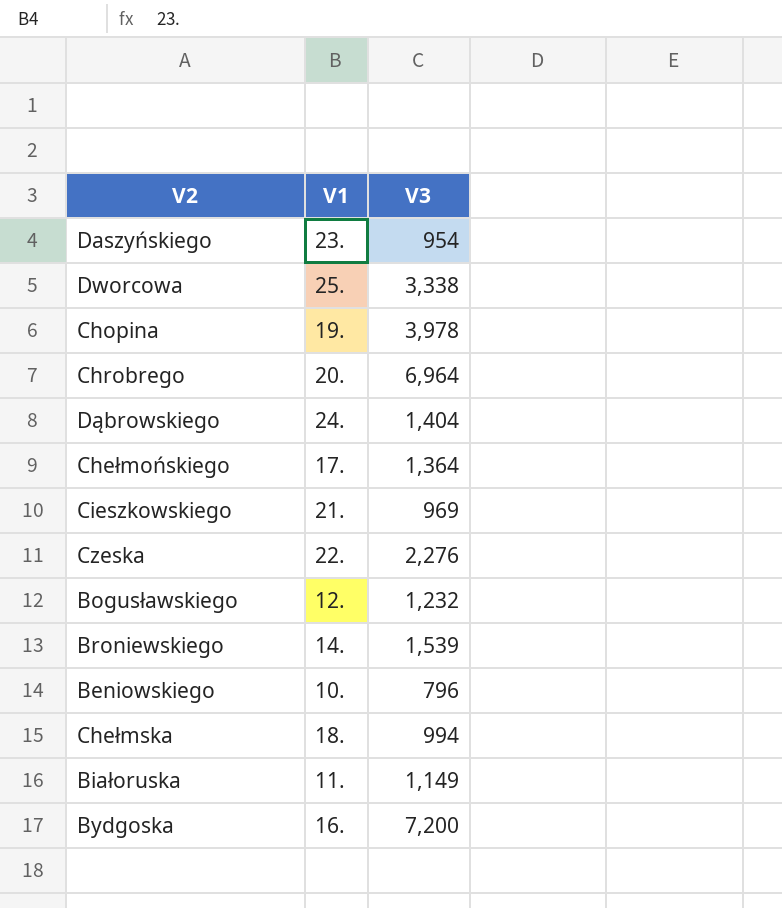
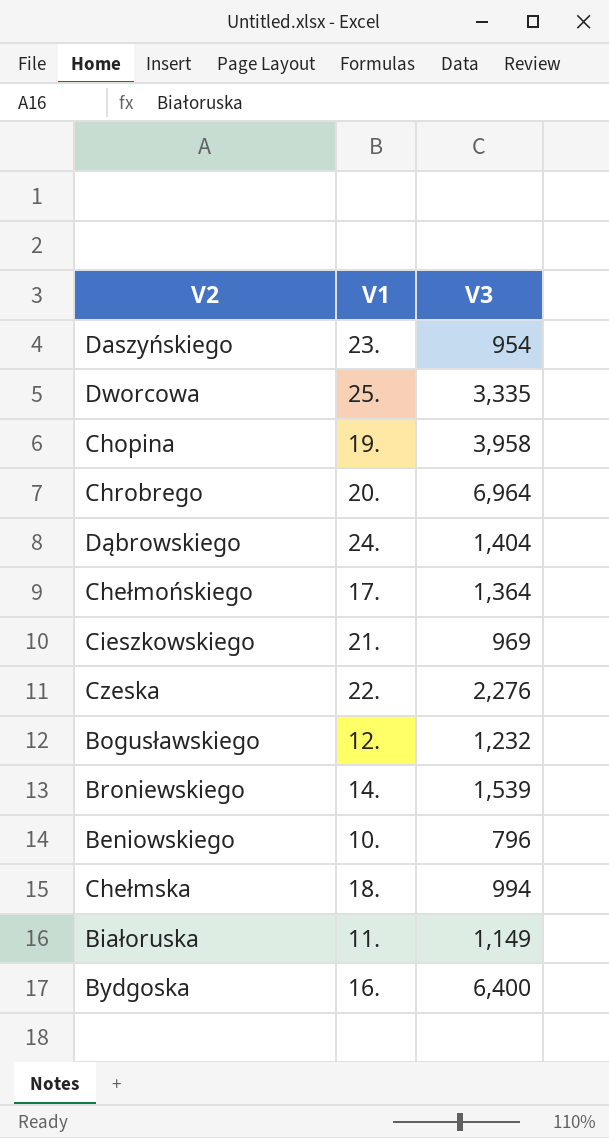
Dworcowa | V3: 3,338 -> 3,335
Chopina | V3: 3,978 -> 3,958
Bydgoska | V3: 7,200 -> 6,400

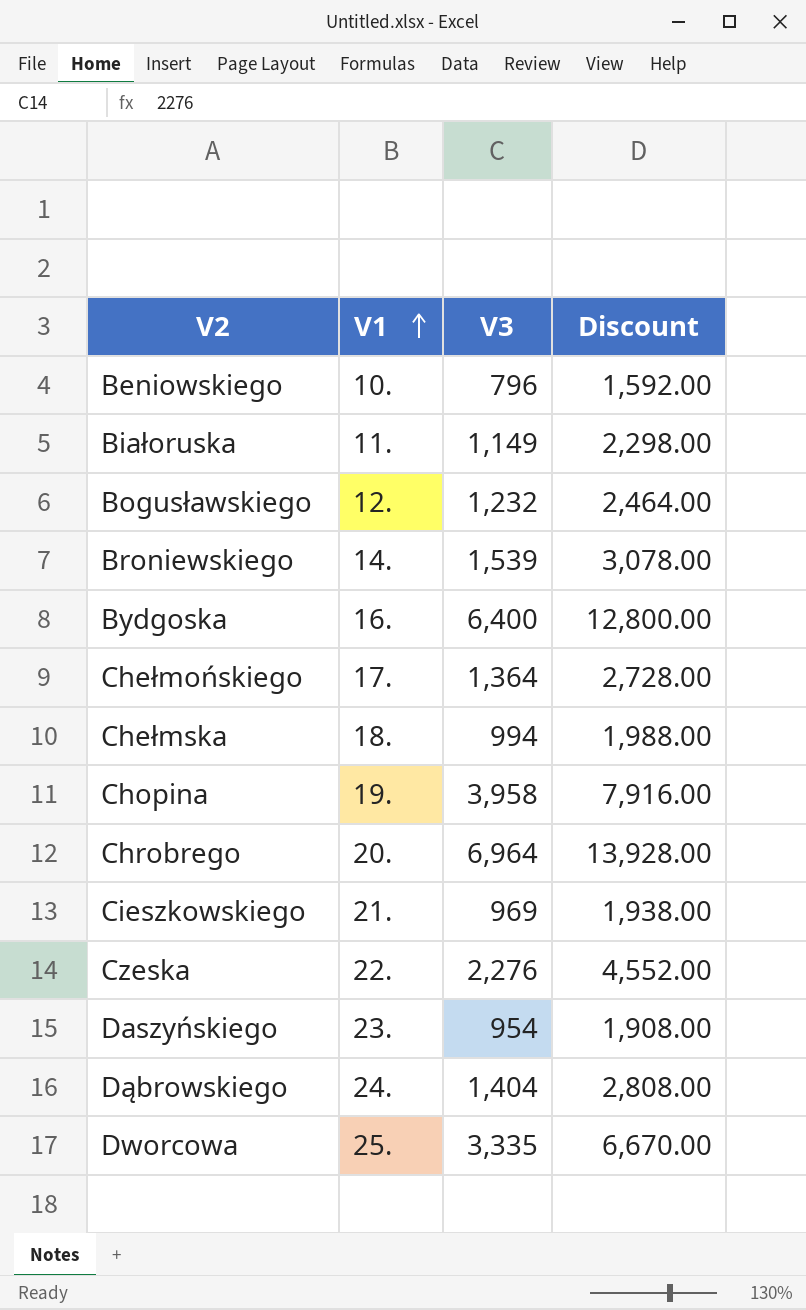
row order: none -> V1 ascending
column Discount | formula: none -> [V3] * 2

